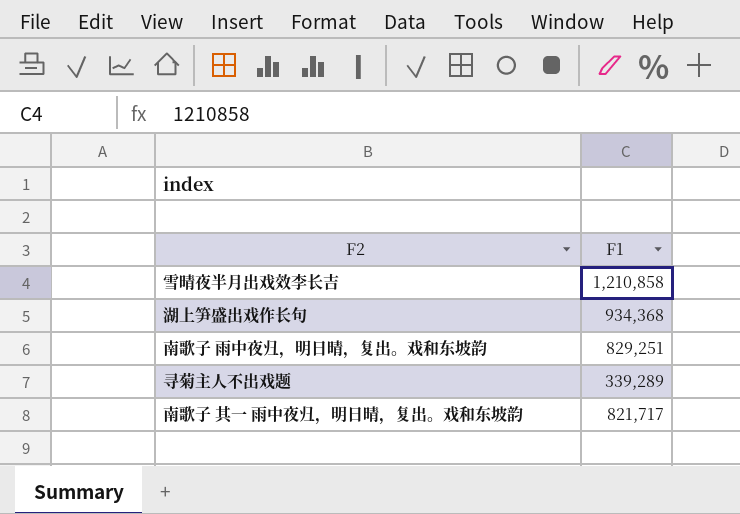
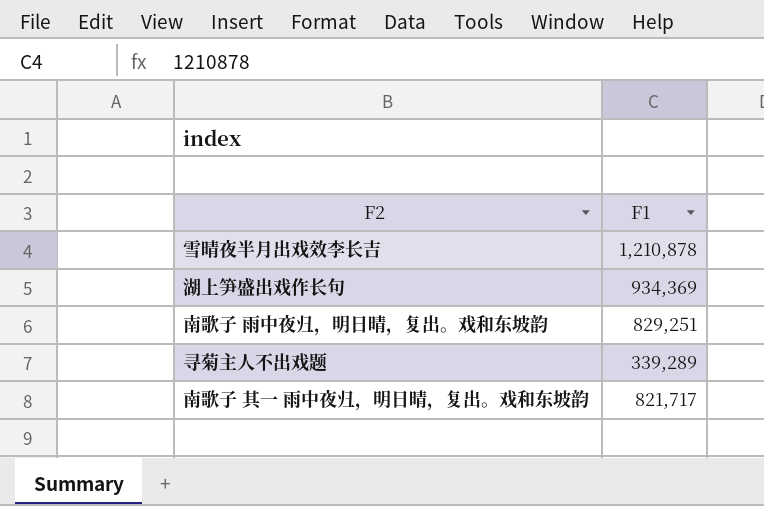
雪晴夜半月出戏效李长吉 | F1: 1,210,858 -> 1,210,878
湖上笋盛出戏作长句 | F1: 934,368 -> 934,369

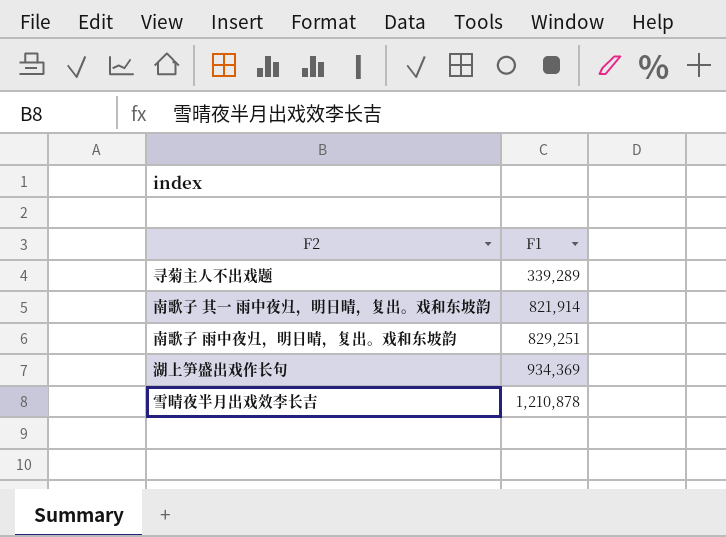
row order: none -> F1 ascending
南歌子 其一 雨中夜归，明日晴，复出。戏和东坡韵 | F1: 821,717 -> 821,914

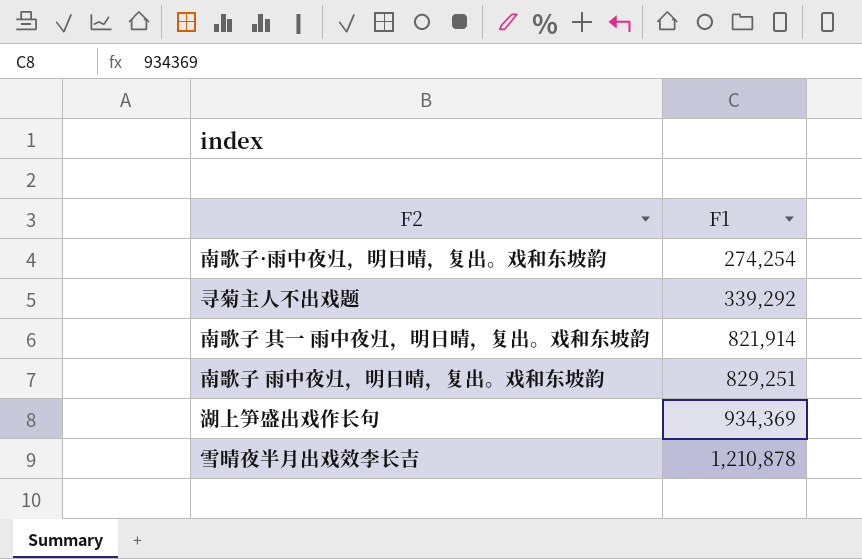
row 南歌子·雨中夜归，明日晴，复出。戏和东坡韵: none -> 274,254
寻菊主人不出戏题 | F1: 339,289 -> 339,292

